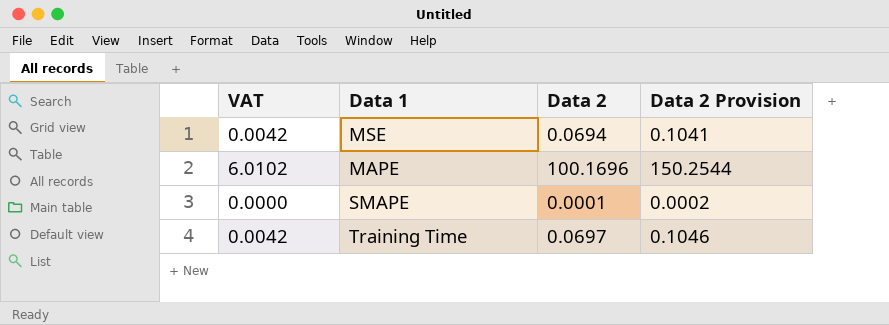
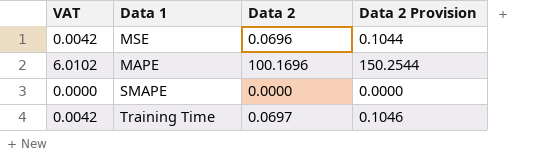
MSE | Data 2: 0.0694 -> 0.0696
MSE | Data 2 Provision: 0.1041 -> 0.1044
SMAPE | Data 2: 0.0001 -> 0.0000
SMAPE | Data 2 Provision: 0.0002 -> 0.0000

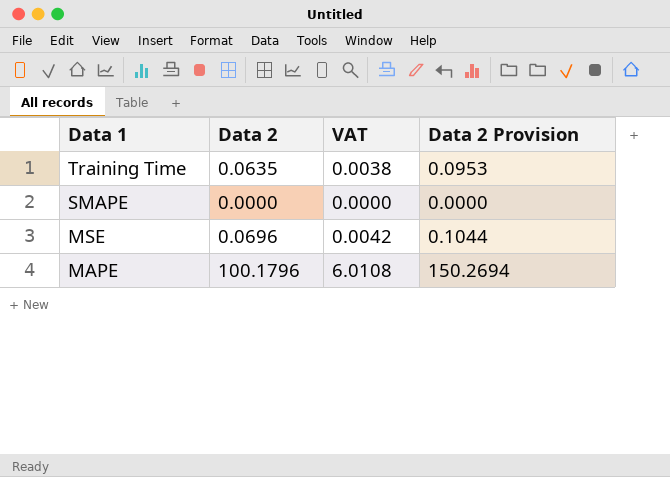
row order: none -> Data 1 descending
column VAT | position: 1 -> 3
Training Time | Data 2: 0.0697 -> 0.0635
Training Time | VAT: 0.0042 -> 0.0038
Training Time | Data 2 Provision: 0.1046 -> 0.0953
MAPE | Data 2: 100.1696 -> 100.1796
MAPE | VAT: 6.0102 -> 6.0108
MAPE | Data 2 Provision: 150.2544 -> 150.2694

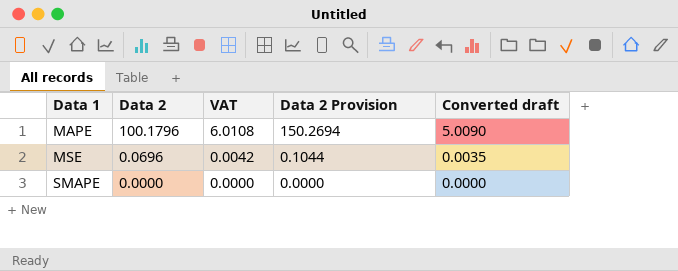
row order: Data 1 descending -> Data 1 ascending
column Converted draft | formula: none -> [Data 2] * 0.05
row Training Time: 0.0635 | 0.0038 | 0.0953 -> none

